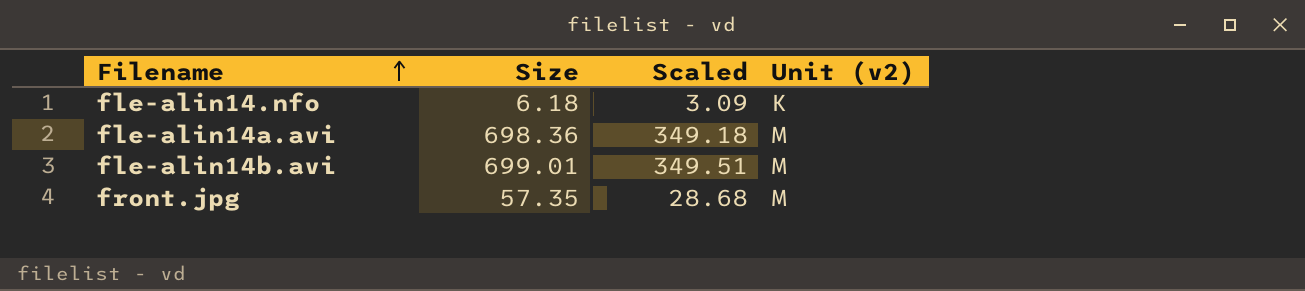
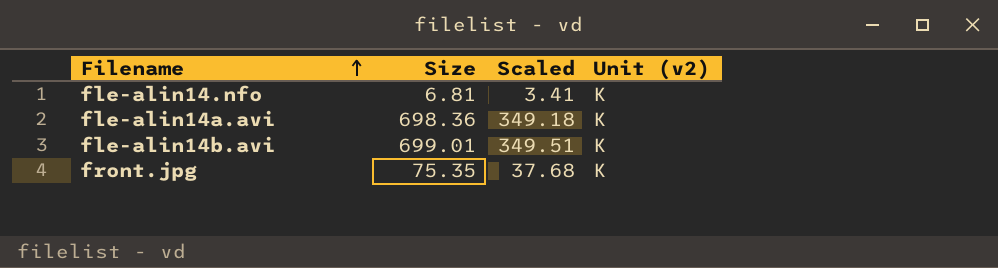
fle-alin14.nfo | Size: 6.18 -> 6.81
fle-alin14.nfo | Scaled: 3.09 -> 3.41
fle-alin14a.avi | Unit (v2): M -> K
fle-alin14b.avi | Unit (v2): M -> K
front.jpg | Size: 57.35 -> 75.35
front.jpg | Scaled: 28.68 -> 37.68
front.jpg | Unit (v2): M -> K

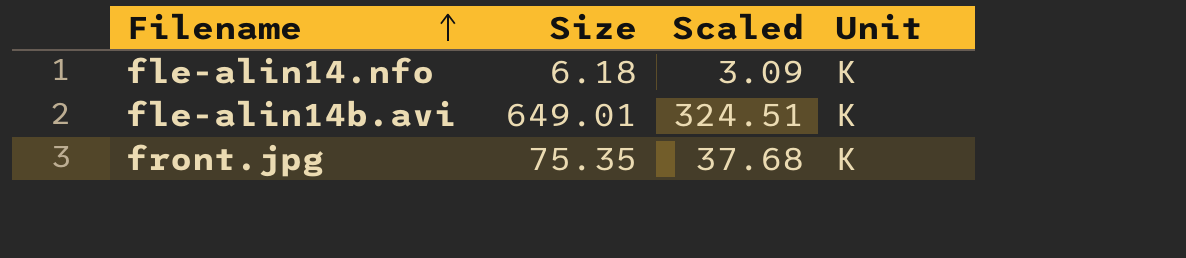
column name: Unit (v2) -> Unit
row fle-alin14a.avi: 698.36 | 349.18 | K -> none
fle-alin14.nfo | Size: 6.81 -> 6.18
fle-alin14.nfo | Scaled: 3.41 -> 3.09
fle-alin14b.avi | Size: 699.01 -> 649.01
fle-alin14b.avi | Scaled: 349.51 -> 324.51

